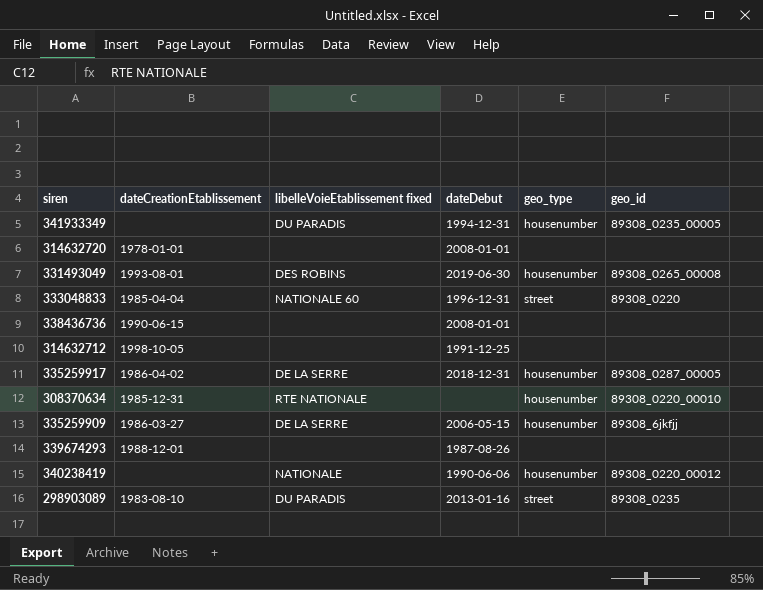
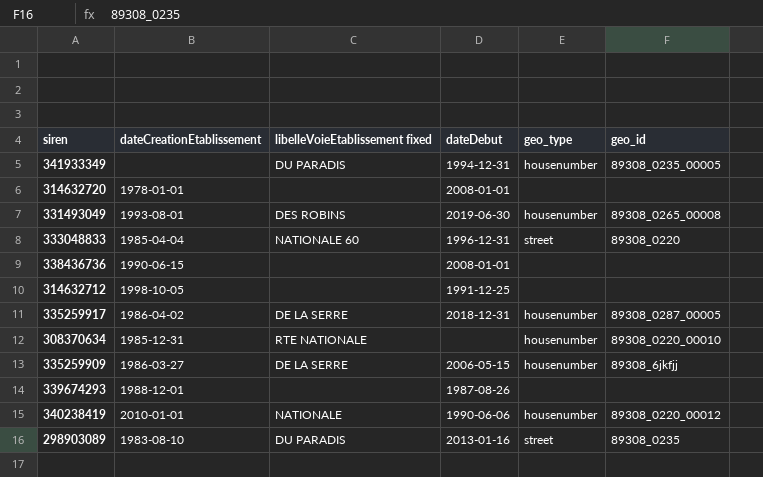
340238419 | dateCreationEtablissement: none -> 2010-01-01

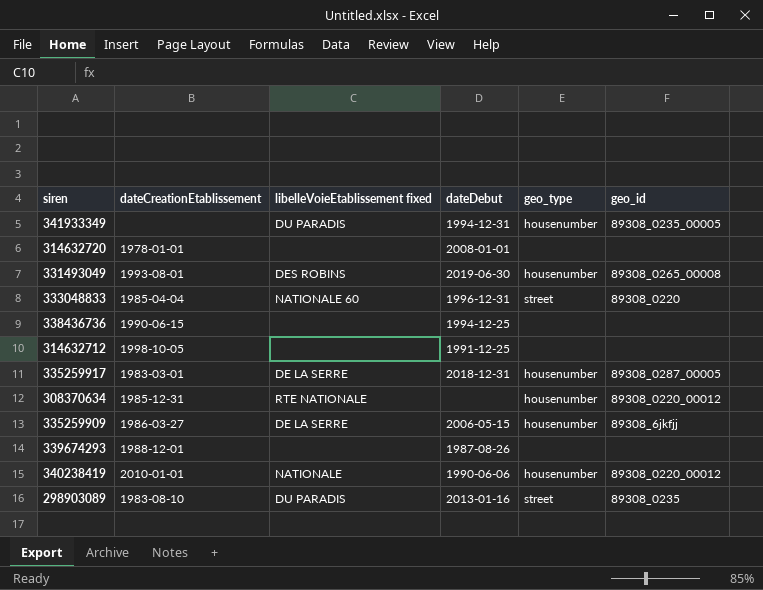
338436736 | dateDebut: 2008-01-01 -> 1994-12-25
335259917 | dateCreationEtablissement: 1986-04-02 -> 1983-03-01
308370634 | geo_id: 89308_0220_00010 -> 89308_0220_00012

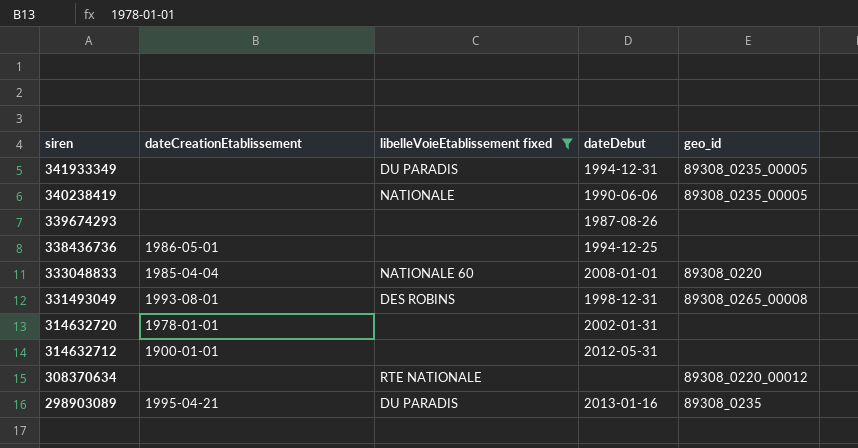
filter: none -> libelleVoieEtablissement fixed != DE LA SERRE
row order: none -> siren descending
column geo_type | position: 5 -> none
340238419 | dateCreationEtablissement: 2010-01-01 -> none
340238419 | geo_id: 89308_0220_00012 -> 89308_0235_00005
339674293 | dateCreationEtablissement: 1988-12-01 -> none
338436736 | dateCreationEtablissement: 1990-06-15 -> 1986-05-01
333048833 | dateDebut: 1996-12-31 -> 2008-01-01
331493049 | dateDebut: 2019-06-30 -> 1998-12-31
314632720 | dateDebut: 2008-01-01 -> 2002-01-31
314632712 | dateCreationEtablissement: 1998-10-05 -> 1900-01-01
314632712 | dateDebut: 1991-12-25 -> 2012-05-31
308370634 | dateCreationEtablissement: 1985-12-31 -> none
298903089 | dateCreationEtablissement: 1983-08-10 -> 1995-04-21

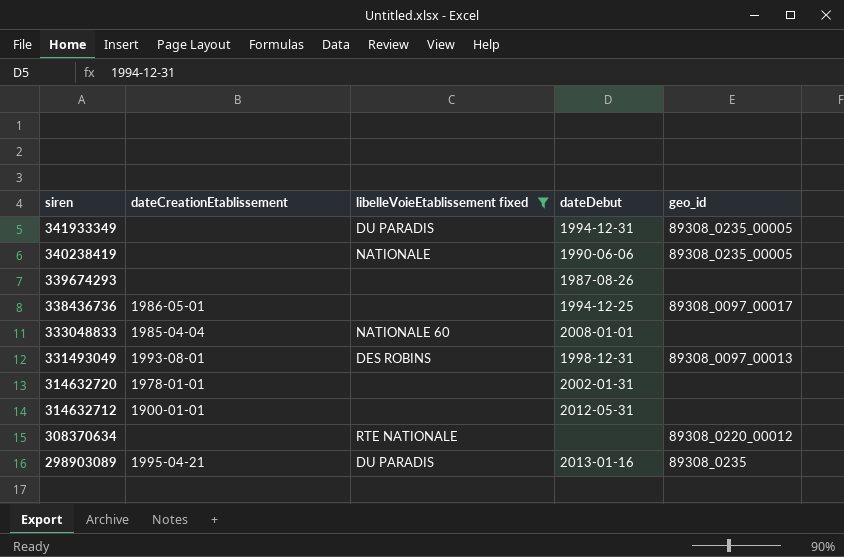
338436736 | geo_id: none -> 89308_0097_00017
333048833 | geo_id: 89308_0220 -> none
331493049 | geo_id: 89308_0265_00008 -> 89308_0097_00013

